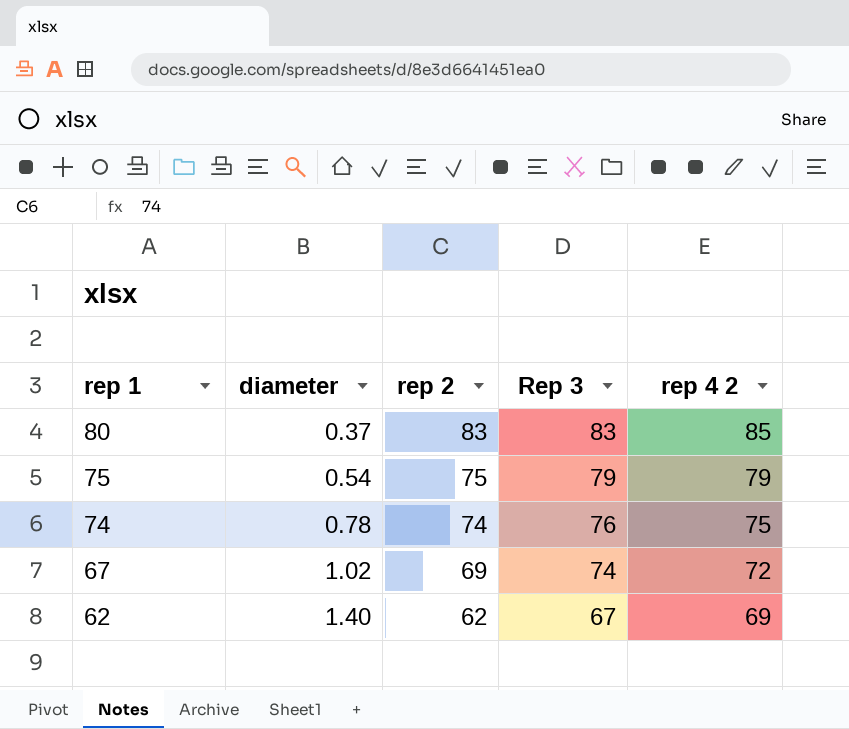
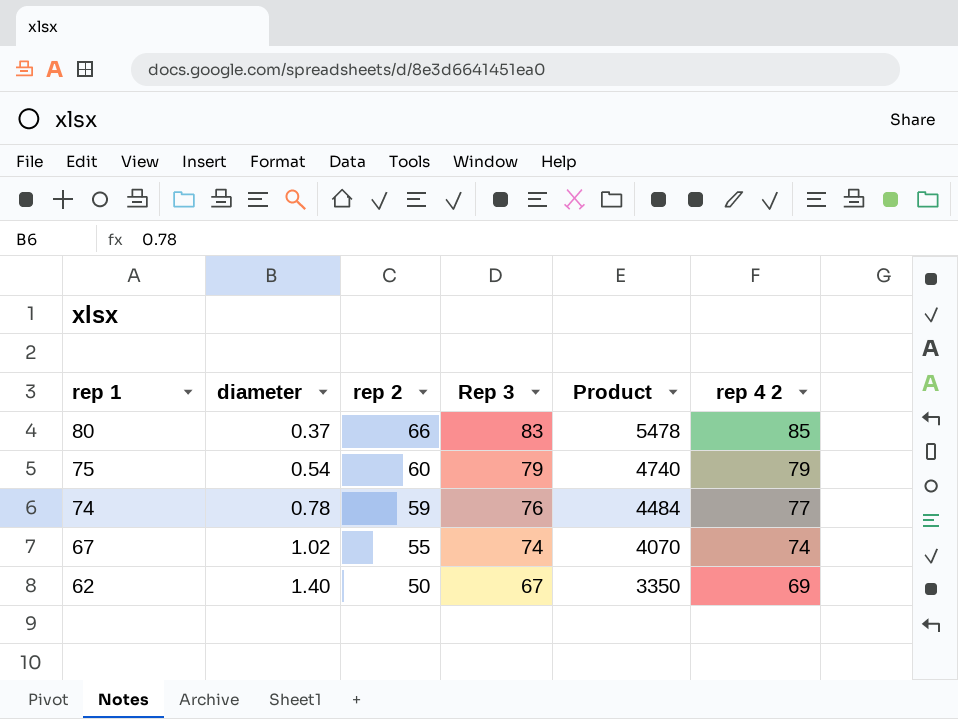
column Product | formula: none -> [rep 2] * [Rep 3]
80 | rep 2: 83 -> 66
75 | rep 2: 75 -> 60
74 | rep 2: 74 -> 59
74 | rep 4 2: 75 -> 77
67 | rep 2: 69 -> 55
67 | rep 4 2: 72 -> 74
62 | rep 2: 62 -> 50

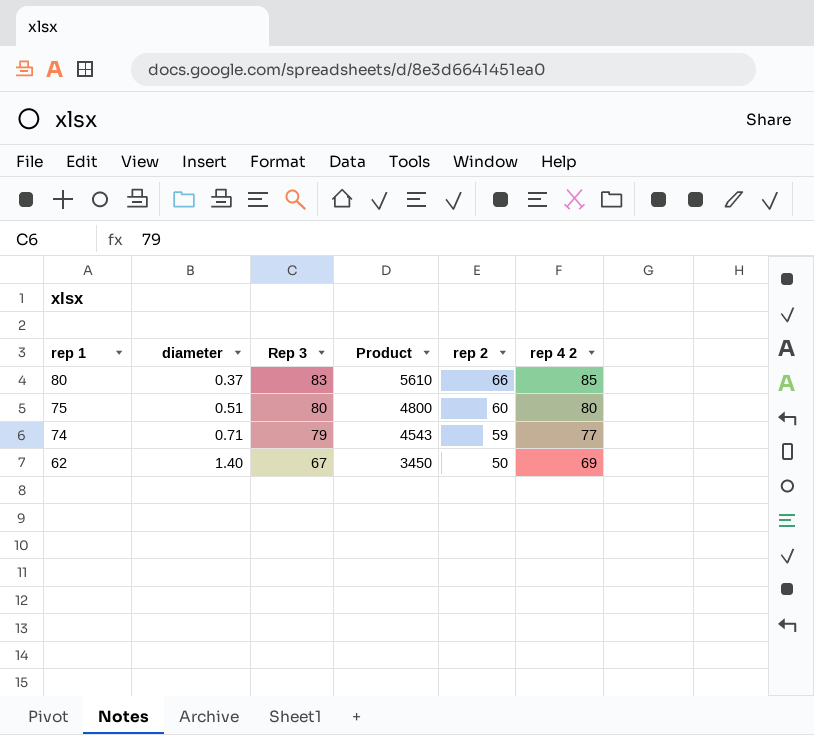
column Product | formula: [rep 2] * [Rep 3] -> [rep 2] * [rep 4 2]
column rep 2 | position: 3 -> 5
row 67: 1.02 | 55 | 74 | 4070 | 74 -> none
75 | diameter: 0.54 -> 0.51
75 | Rep 3: 79 -> 80
75 | rep 4 2: 79 -> 80
74 | diameter: 0.78 -> 0.71
74 | Rep 3: 76 -> 79

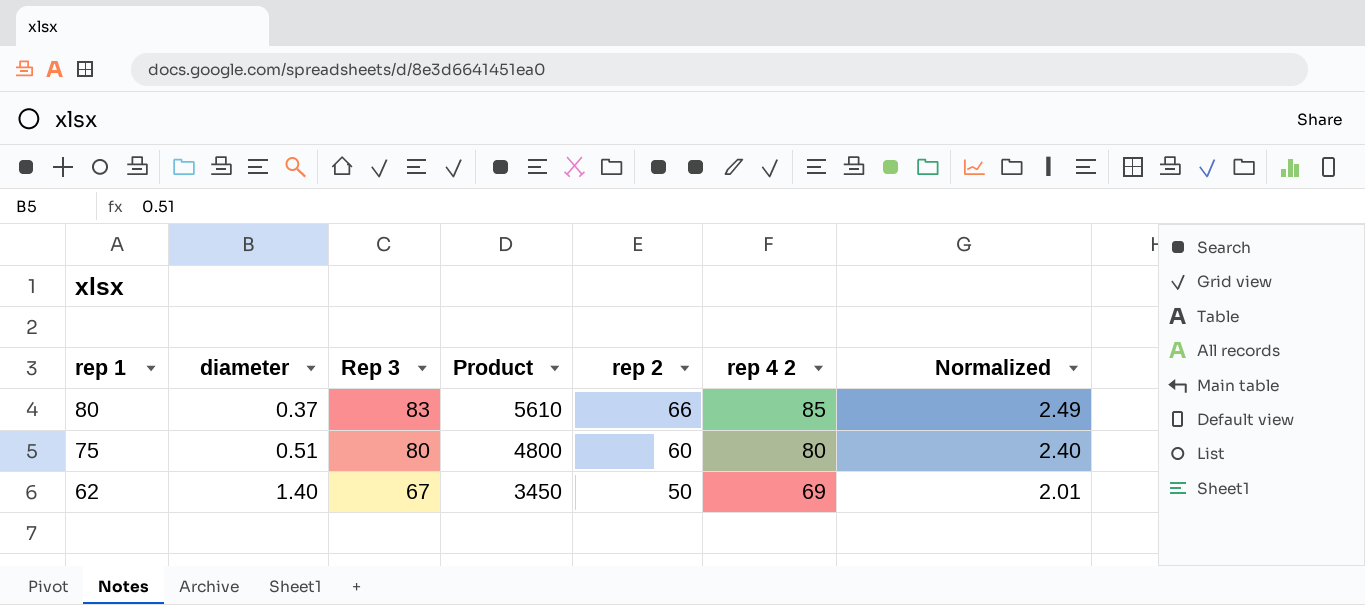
column Normalized | formula: none -> [Rep 3] * 0.03
row 74: 0.71 | 79 | 4543 | 59 | 77 -> none

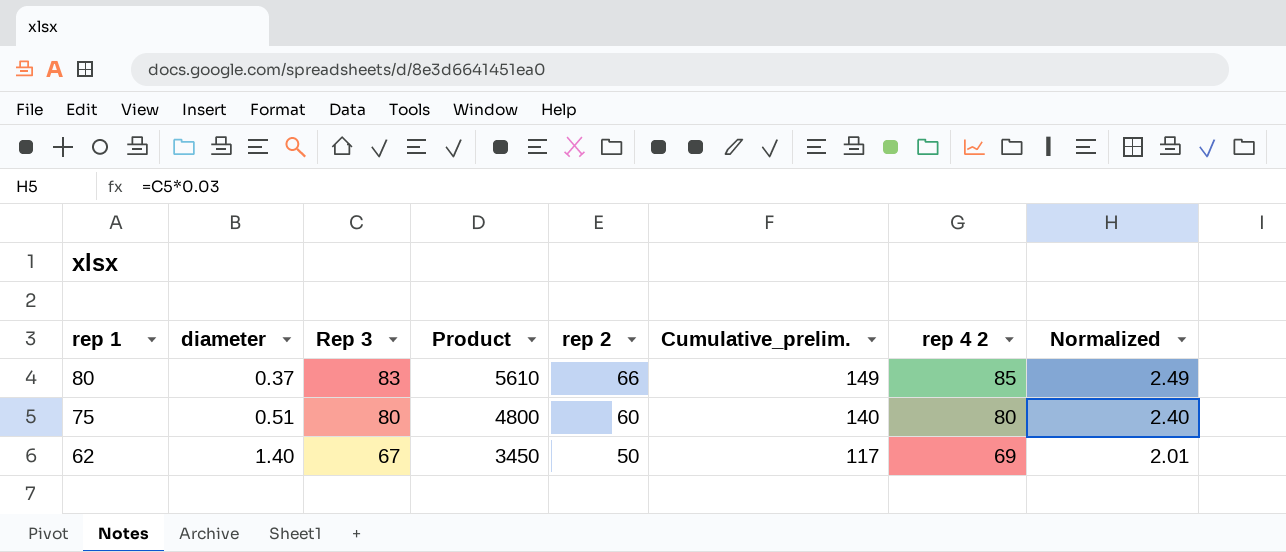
column Cumulative_prelim. | formula: none -> [Rep 3] + [rep 2]

